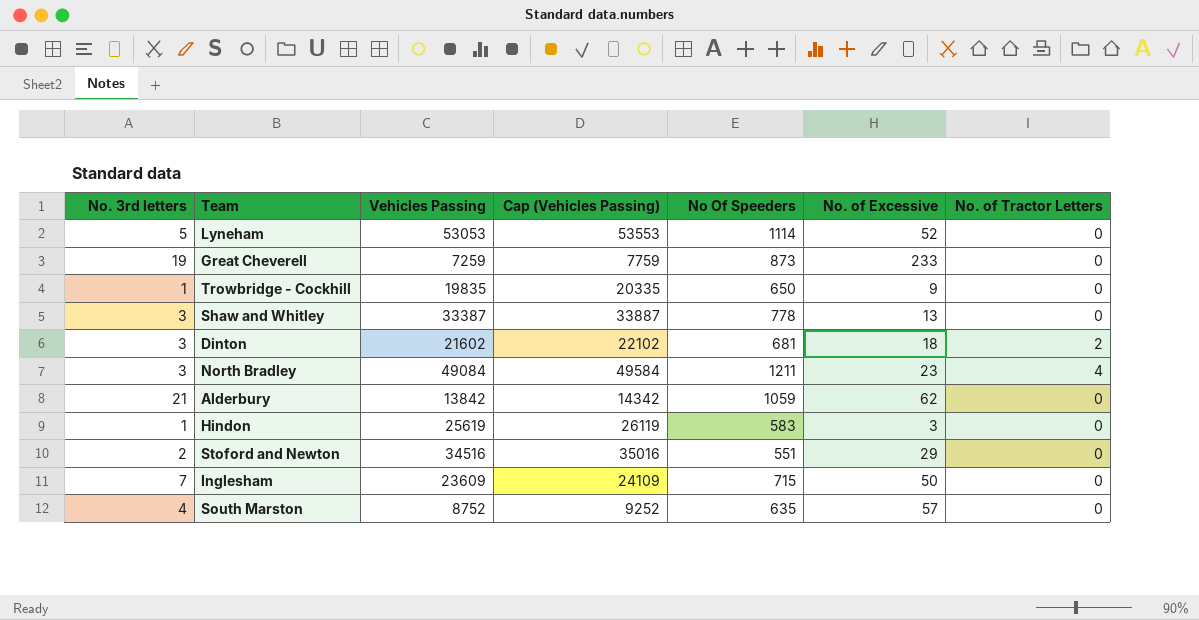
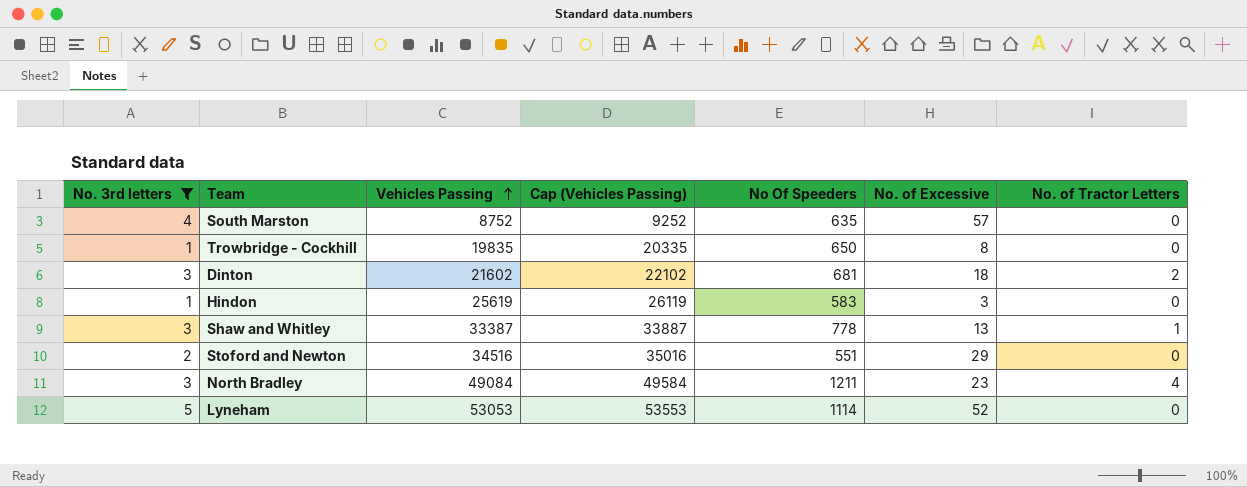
filter: none -> No. 3rd letters <= 5
row order: none -> Vehicles Passing ascending
Trowbridge - Cockhill | No. of Excessive: 9 -> 8
Shaw and Whitley | No. of Tractor Letters: 0 -> 1

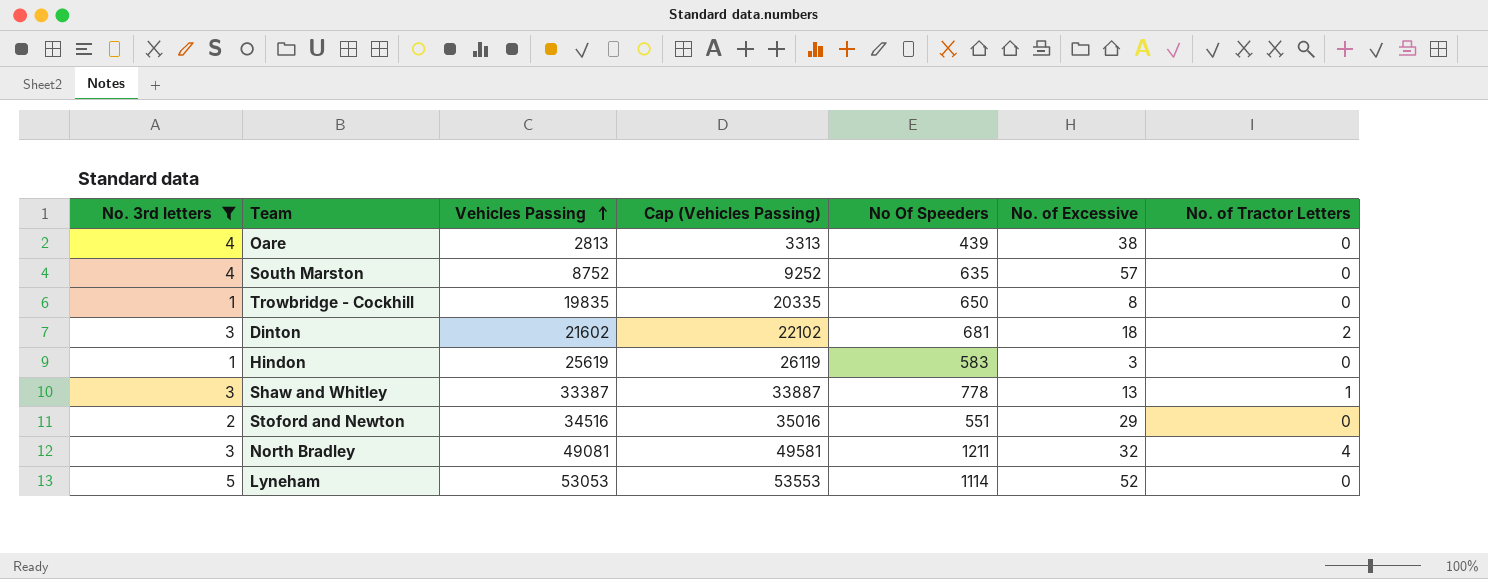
row Oare: none -> 4 | 2813 | 3313 | 439 | 38 | 0
North Bradley | Vehicles Passing: 49084 -> 49081
North Bradley | Cap (Vehicles Passing): 49584 -> 49581
North Bradley | No. of Excessive: 23 -> 32

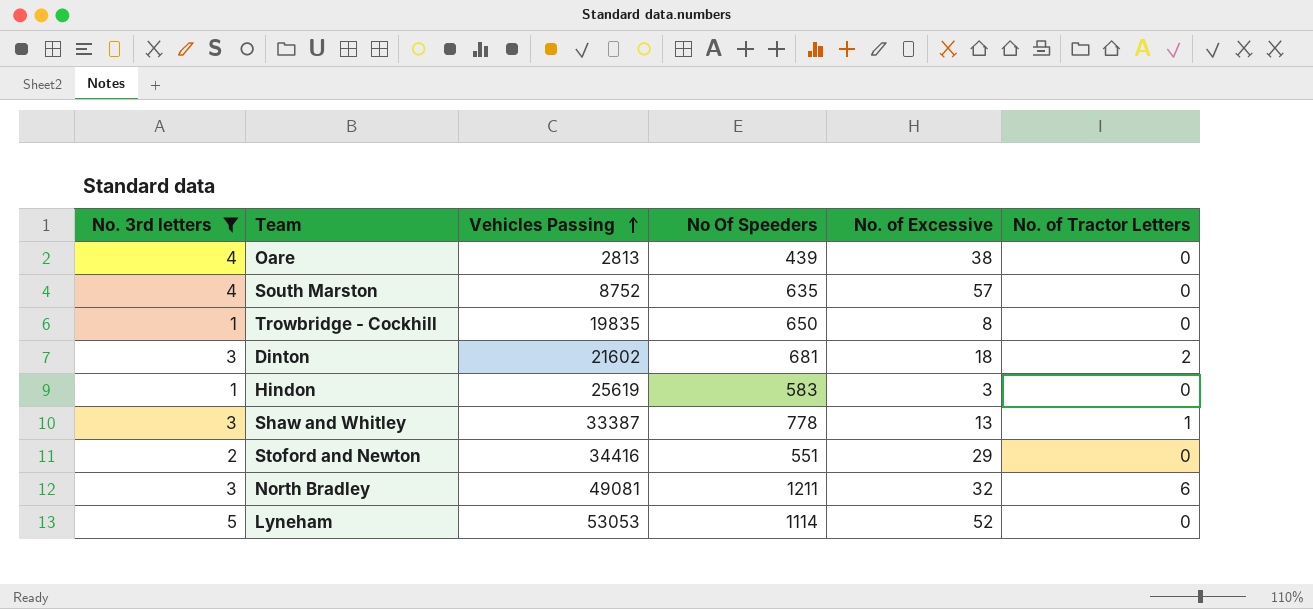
column Cap (Vehicles Passing) | formula: [Vehicles Passing] + 500 -> none
Stoford and Newton | Vehicles Passing: 34516 -> 34416
North Bradley | No. of Tractor Letters: 4 -> 6

